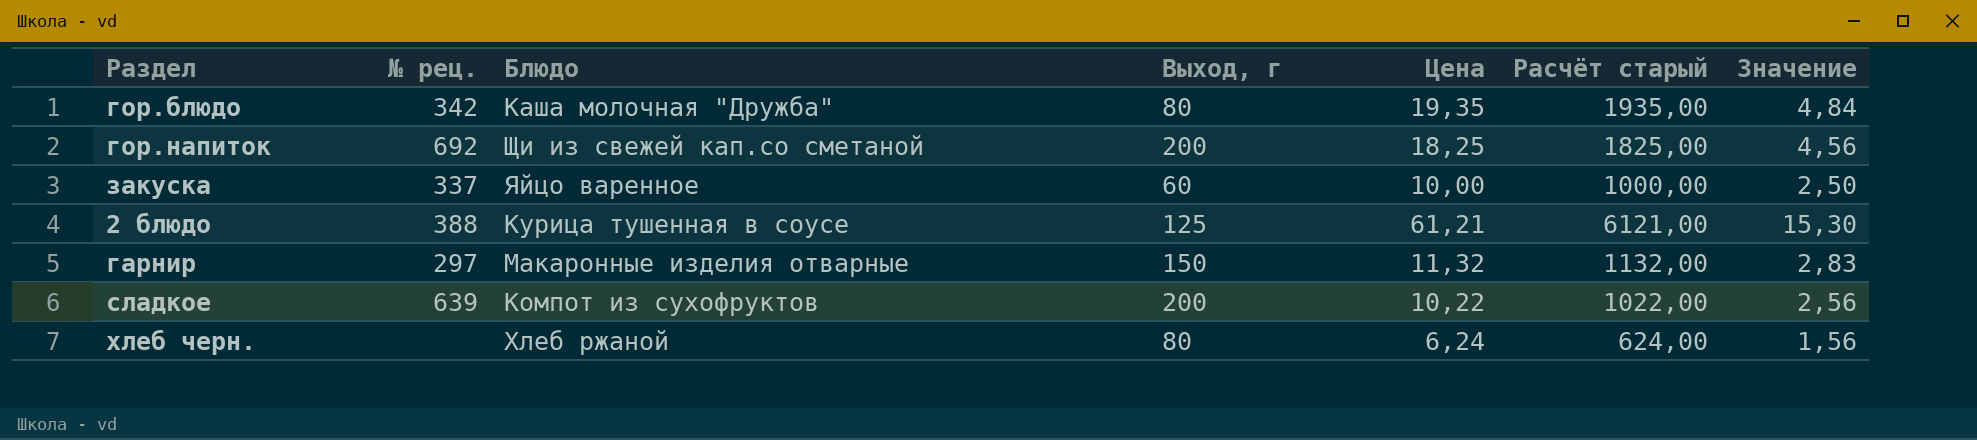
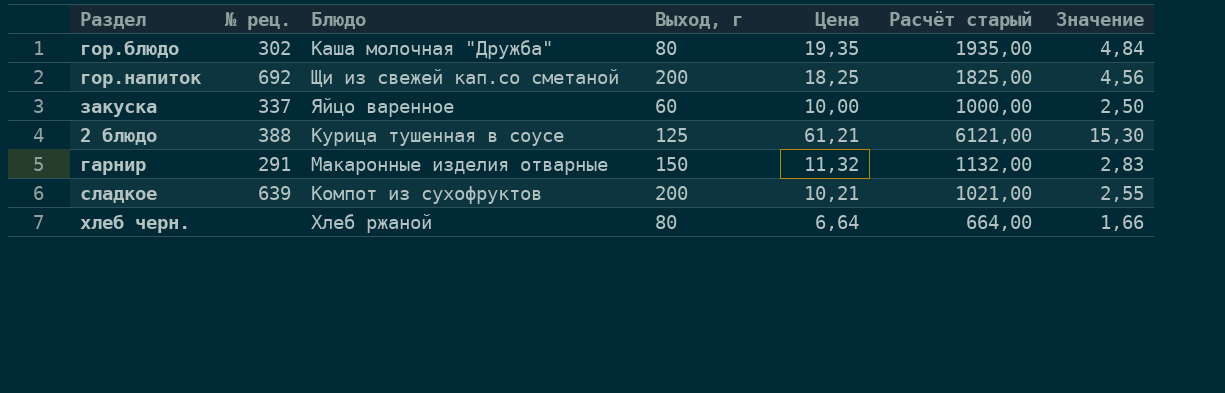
гор.блюдо | № рец.: 342 -> 302
гарнир | № рец.: 297 -> 291
сладкое | Цена: 10,22 -> 10,21
сладкое | Расчёт старый: 1022,00 -> 1021,00
сладкое | Значение: 2,56 -> 2,55
хлеб черн. | Цена: 6,24 -> 6,64
хлеб черн. | Расчёт старый: 624,00 -> 664,00
хлеб черн. | Значение: 1,56 -> 1,66

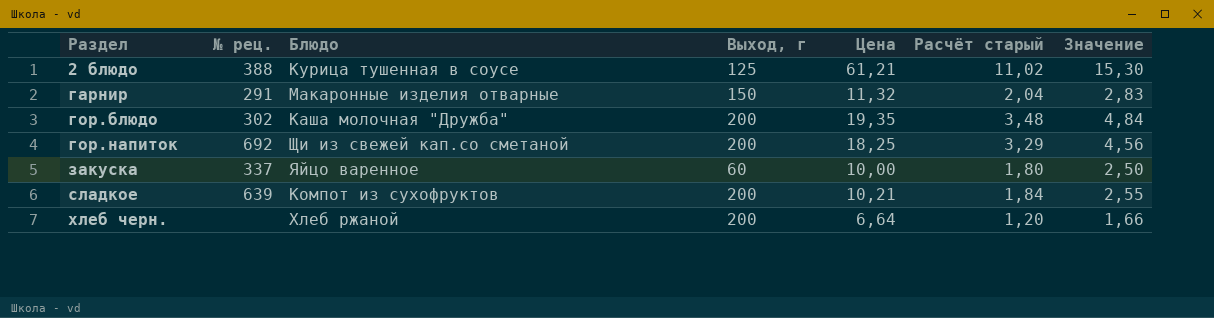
row order: none -> Раздел ascending
column Расчёт старый | formula: [Цена] * 100 -> [Цена] * 0,18
гор.блюдо | Выход, г: 80 -> 200
хлеб черн. | Выход, г: 80 -> 200

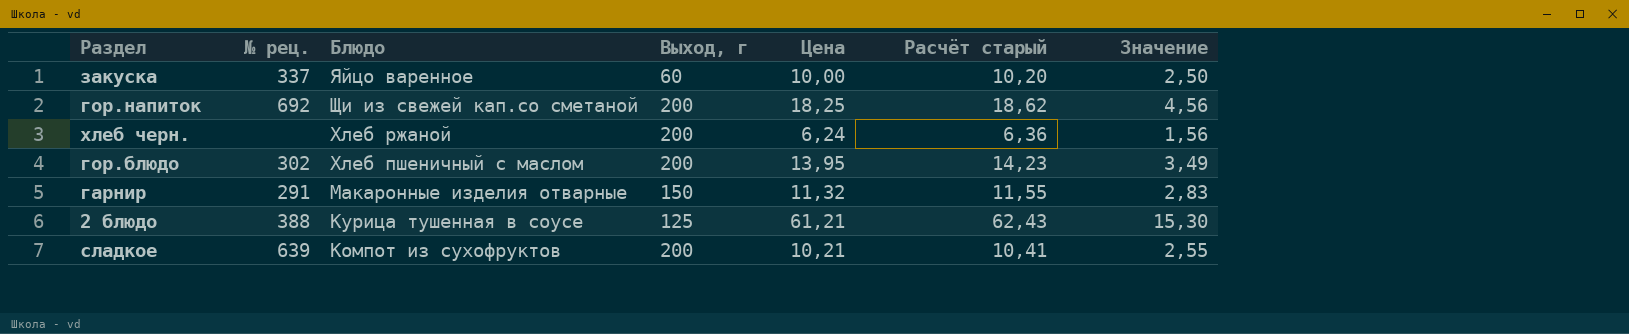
row order: Раздел ascending -> Блюдо descending
column Расчёт старый | formula: [Цена] * 0,18 -> [Цена] * 1,02
хлеб черн. | Цена: 6,64 -> 6,24
хлеб черн. | Значение: 1,66 -> 1,56
гор.блюдо | Блюдо: Каша молочная "Дружба" -> Хлеб пшеничный с маслом
гор.блюдо | Цена: 19,35 -> 13,95
гор.блюдо | Значение: 4,84 -> 3,49

